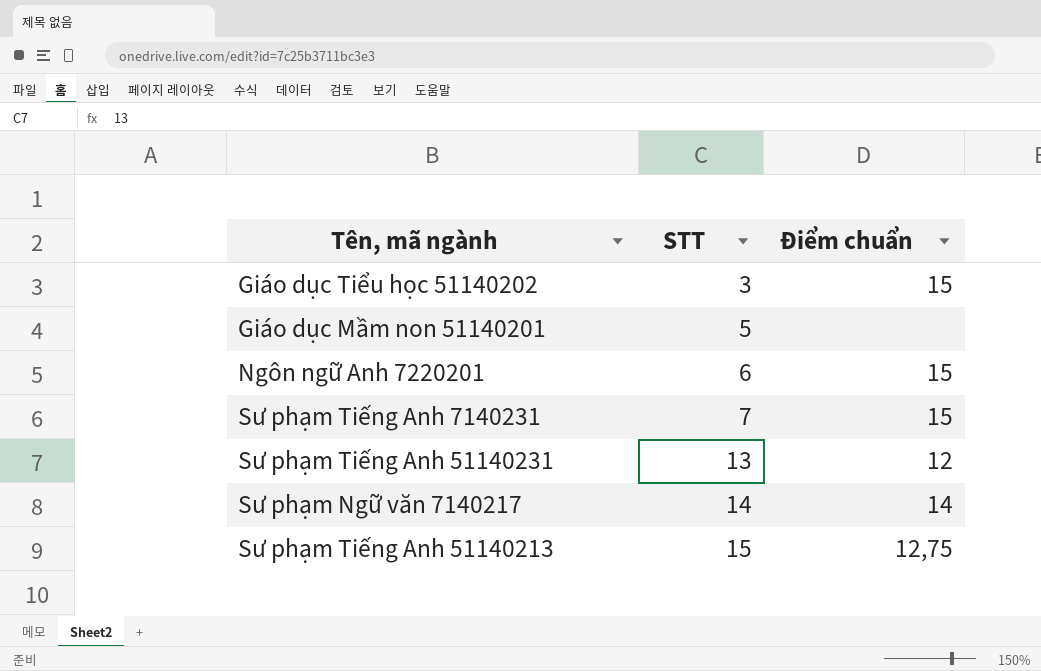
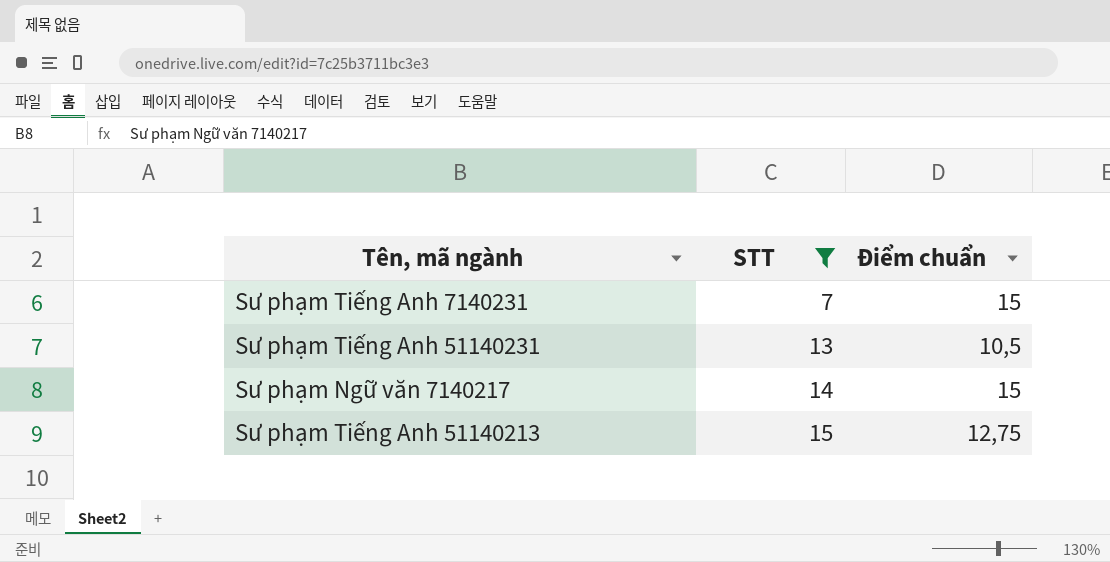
filter: none -> STT >= 7
Sư phạm Tiếng Anh 51140231 | Điểm chuẩn: 12 -> 10,5
Sư phạm Ngữ văn 7140217 | Điểm chuẩn: 14 -> 15

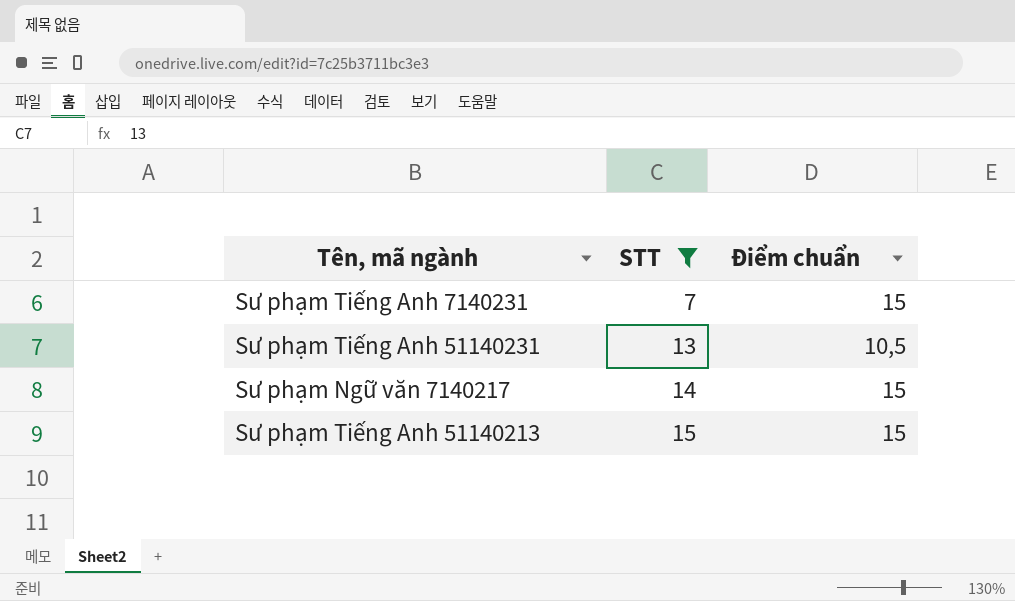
Sư phạm Tiếng Anh 51140213 | Điểm chuẩn: 12,75 -> 15

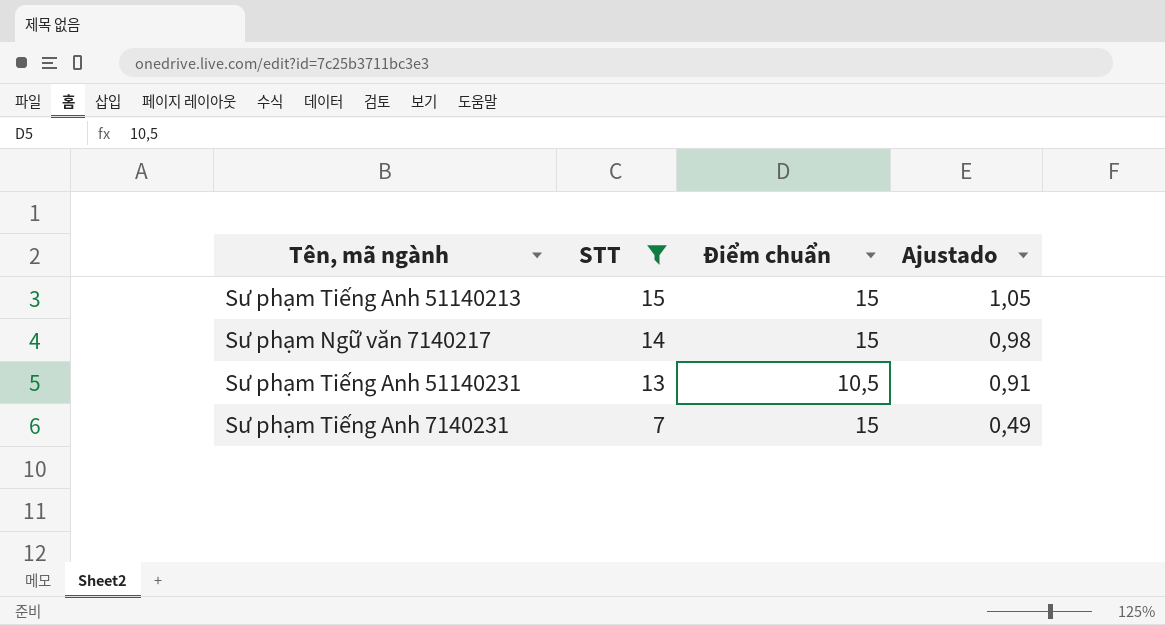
row order: STT ascending -> STT descending
column Ajustado | formula: none -> [STT] * 0,07

